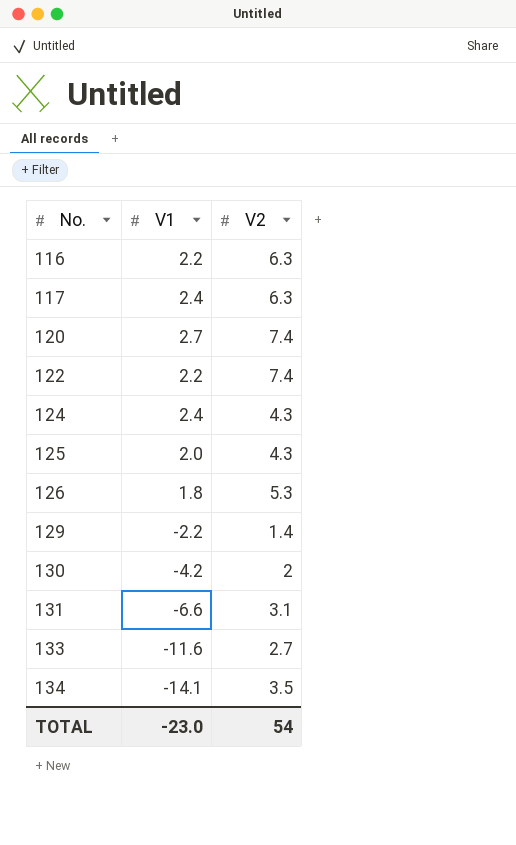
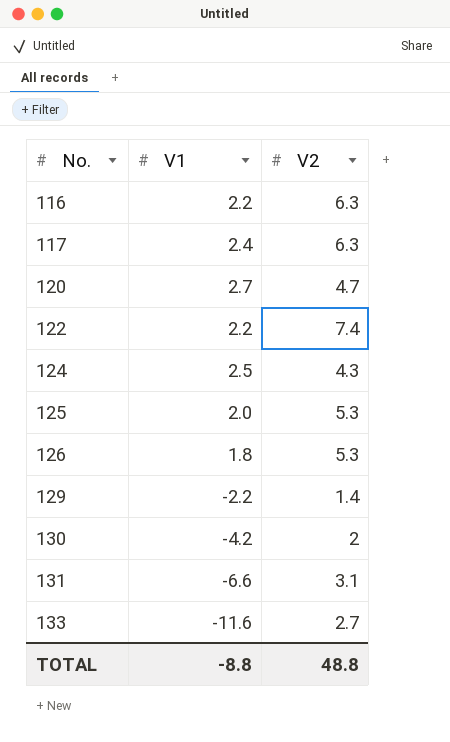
row 134: -14.1 | 3.5 -> none
120 | V2: 7.4 -> 4.7
124 | V1: 2.4 -> 2.5
125 | V2: 4.3 -> 5.3
TOTAL | V1: -23.0 -> -8.8
TOTAL | V2: 54 -> 48.8

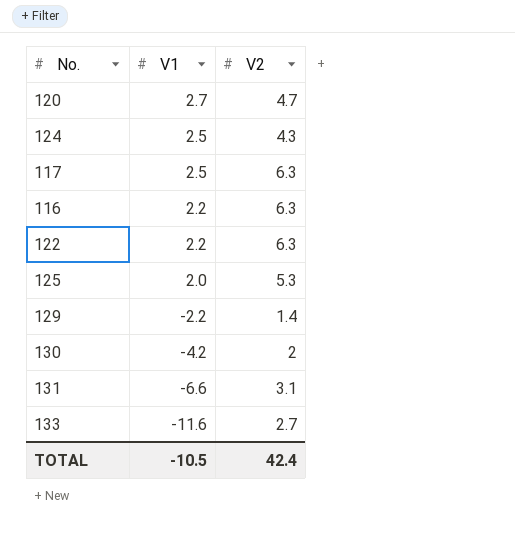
row order: No. ascending -> V1 descending
row 126: 1.8 | 5.3 -> none
117 | V1: 2.4 -> 2.5
122 | V2: 7.4 -> 6.3
TOTAL | V1: -8.8 -> -10.5
TOTAL | V2: 48.8 -> 42.4

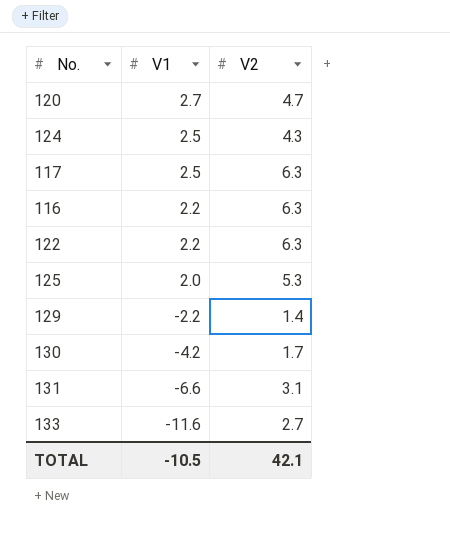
130 | V2: 2 -> 1.7
TOTAL | V2: 42.4 -> 42.1

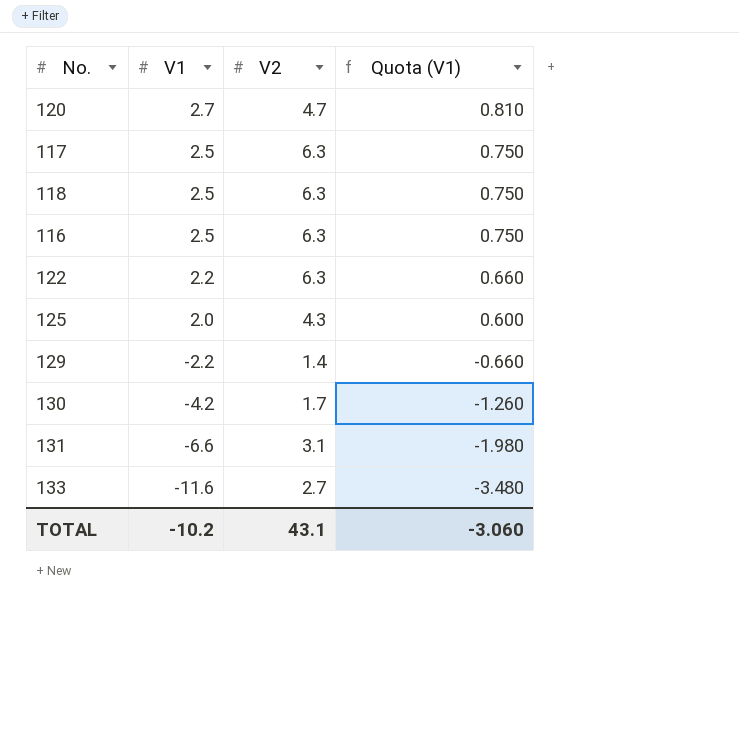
column Quota (V1) | formula: none -> [V1] * 0.3
row 124: 2.5 | 4.3 -> none
row 118: none -> 2.5 | 6.3 | 0.750
116 | V1: 2.2 -> 2.5
125 | V2: 5.3 -> 4.3
TOTAL | V1: -10.5 -> -10.2
TOTAL | V2: 42.1 -> 43.1

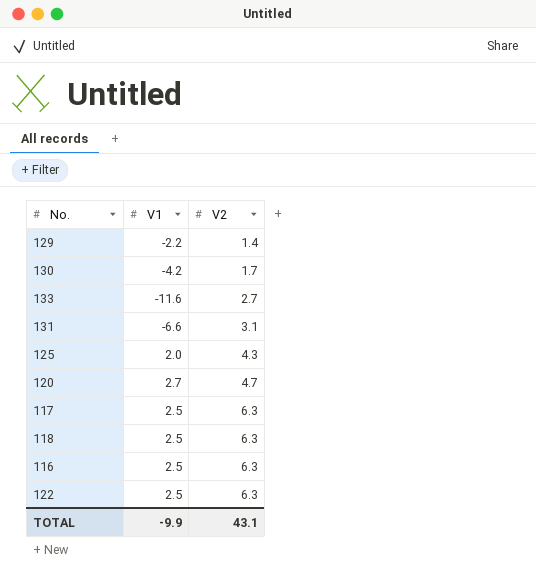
row order: V1 descending -> V2 ascending
column Quota (V1) | formula: [V1] * 0.3 -> none
122 | V1: 2.2 -> 2.5
TOTAL | V1: -10.2 -> -9.9

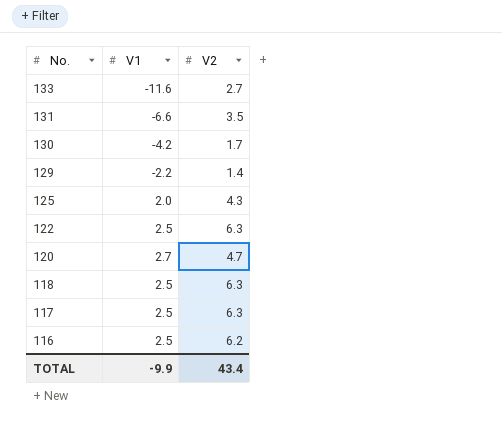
row order: V2 ascending -> No. descending
131 | V2: 3.1 -> 3.5
116 | V2: 6.3 -> 6.2
TOTAL | V2: 43.1 -> 43.4

